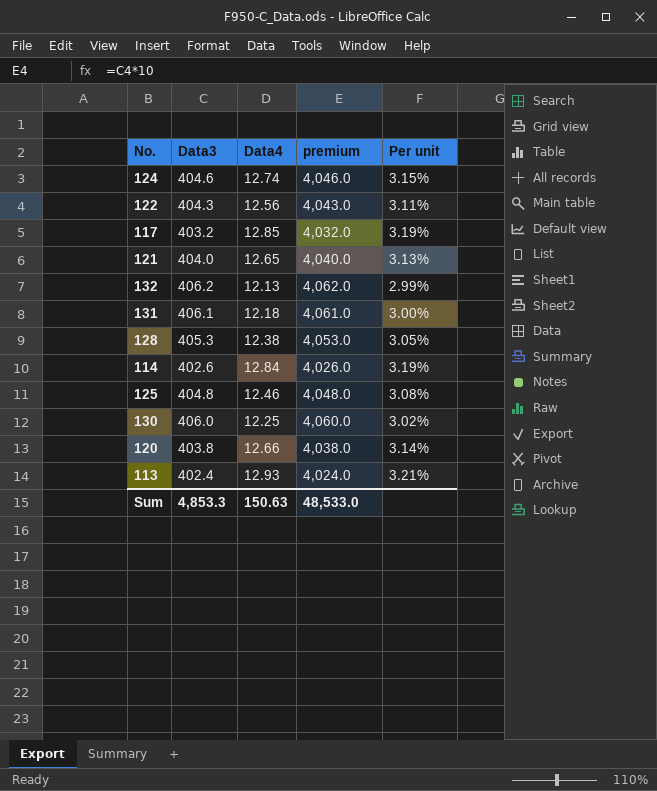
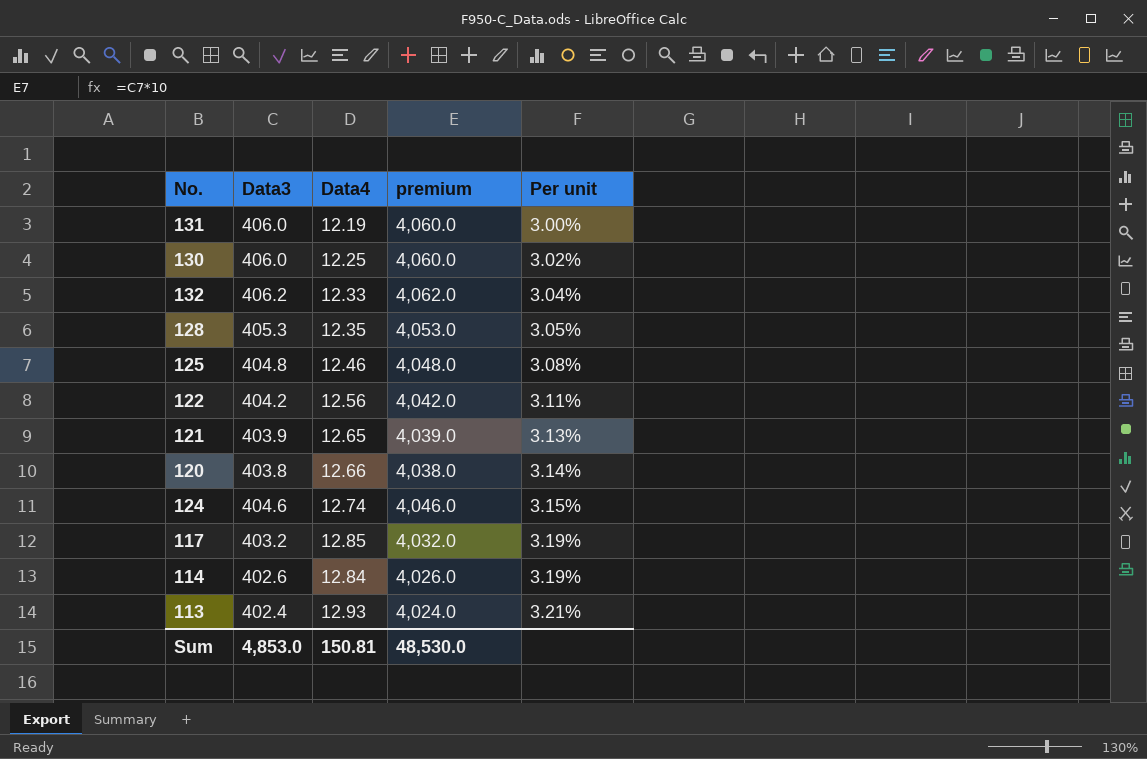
row order: none -> Per unit ascending
131 | Data3: 406.1 -> 406.0
131 | Data4: 12.18 -> 12.19
131 | premium: 4,061.0 -> 4,060.0
132 | Data4: 12.13 -> 12.33
132 | Per unit: 2.99% -> 3.04%
128 | Data4: 12.38 -> 12.35
122 | Data3: 404.3 -> 404.2
122 | premium: 4,043.0 -> 4,042.0
121 | Data3: 404.0 -> 403.9
121 | premium: 4,040.0 -> 4,039.0
Sum | Data3: 4,853.3 -> 4,853.0
Sum | Data4: 150.63 -> 150.81
Sum | premium: 48,533.0 -> 48,530.0

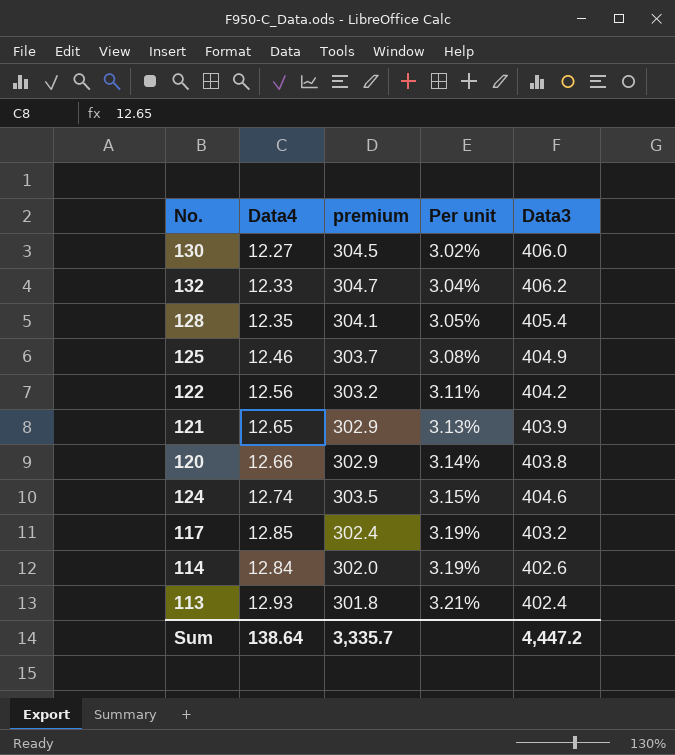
column premium | formula: [Data3] * 10 -> [Data3] * 0.75
column Data3 | position: 2 -> 5
row 131: 406.0 | 12.19 | 4,060.0 | 3.00% -> none
130 | Data4: 12.25 -> 12.27
128 | Data3: 405.3 -> 405.4
125 | Data3: 404.8 -> 404.9
Sum | Data4: 150.81 -> 138.64
Sum | premium: 48,530.0 -> 3,335.7
Sum | Data3: 4,853.0 -> 4,447.2

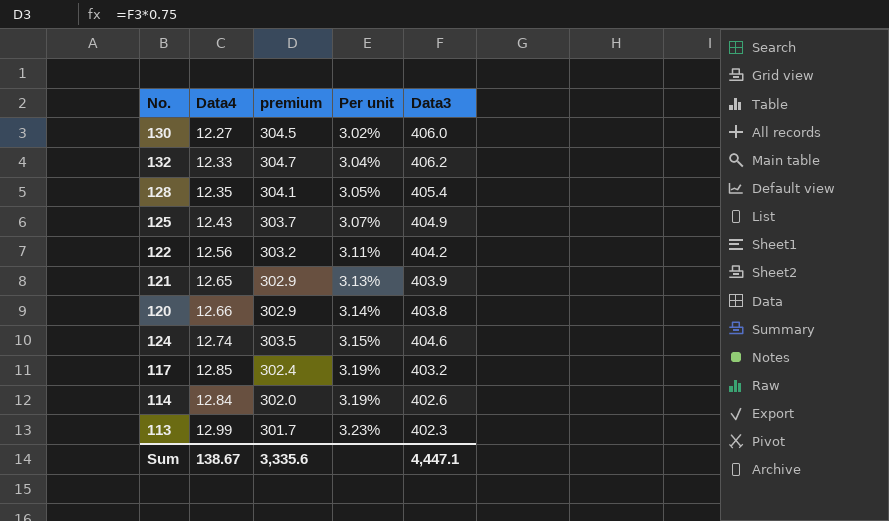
125 | Data4: 12.46 -> 12.43
125 | Per unit: 3.08% -> 3.07%
113 | Data4: 12.93 -> 12.99
113 | premium: 301.8 -> 301.7
113 | Per unit: 3.21% -> 3.23%
113 | Data3: 402.4 -> 402.3
Sum | Data4: 138.64 -> 138.67
Sum | premium: 3,335.7 -> 3,335.6
Sum | Data3: 4,447.2 -> 4,447.1

